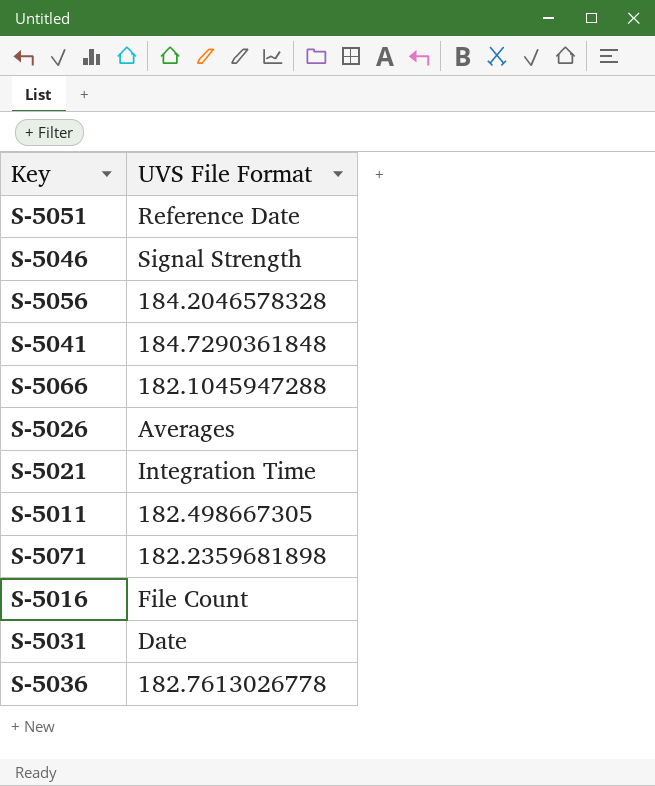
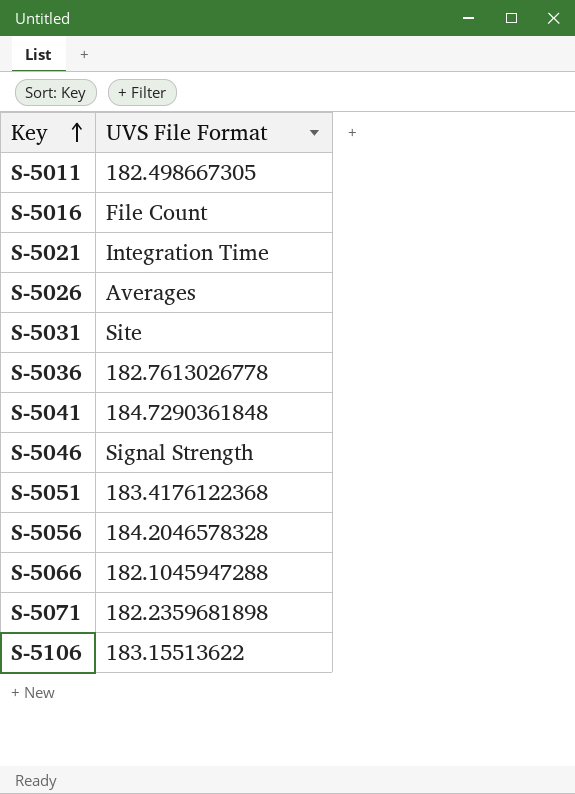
row order: none -> Key ascending
S-5031 | UVS File Format: Date -> Site
S-5051 | UVS File Format: Reference Date -> 183.4176122368
row S-5106: none -> 183.15513622

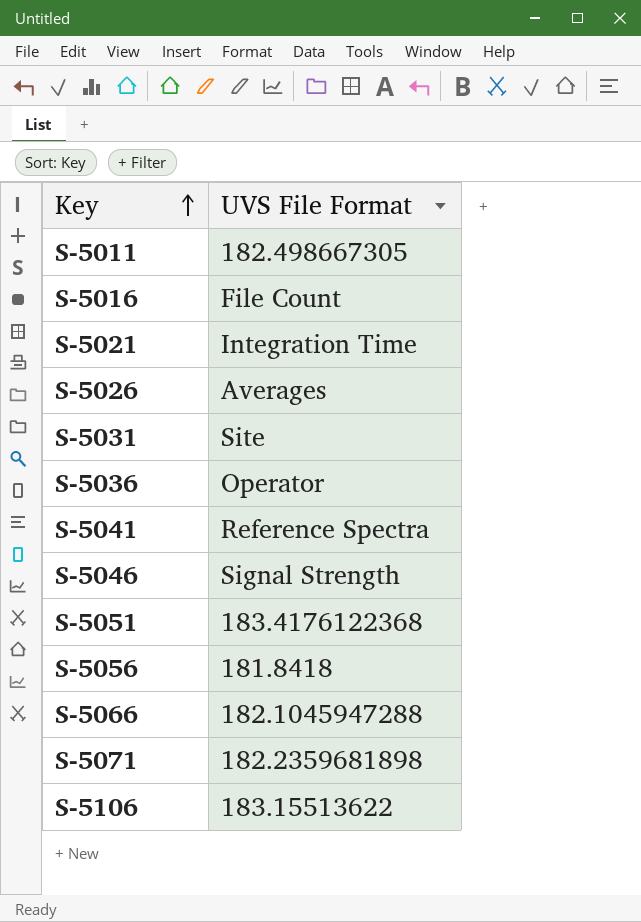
S-5036 | UVS File Format: 182.7613026778 -> Operator
S-5041 | UVS File Format: 184.7290361848 -> Reference Spectra
S-5056 | UVS File Format: 184.2046578328 -> 181.8418

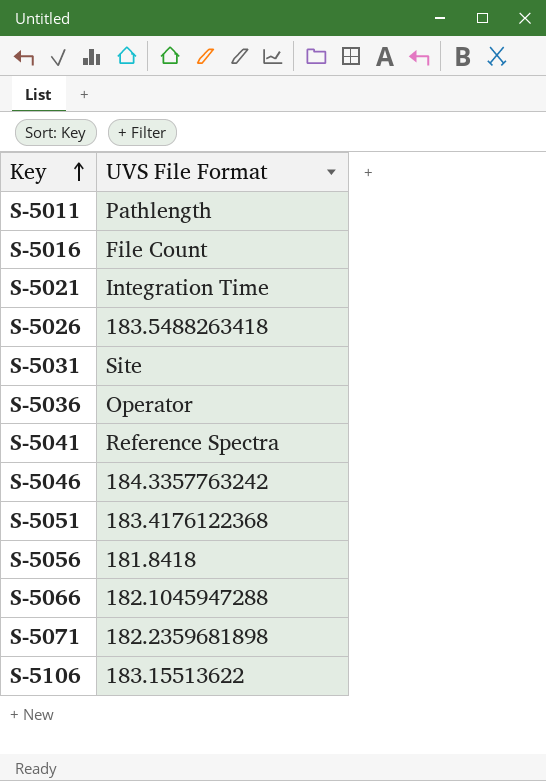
S-5011 | UVS File Format: 182.498667305 -> Pathlength
S-5026 | UVS File Format: Averages -> 183.5488263418
S-5046 | UVS File Format: Signal Strength -> 184.3357763242

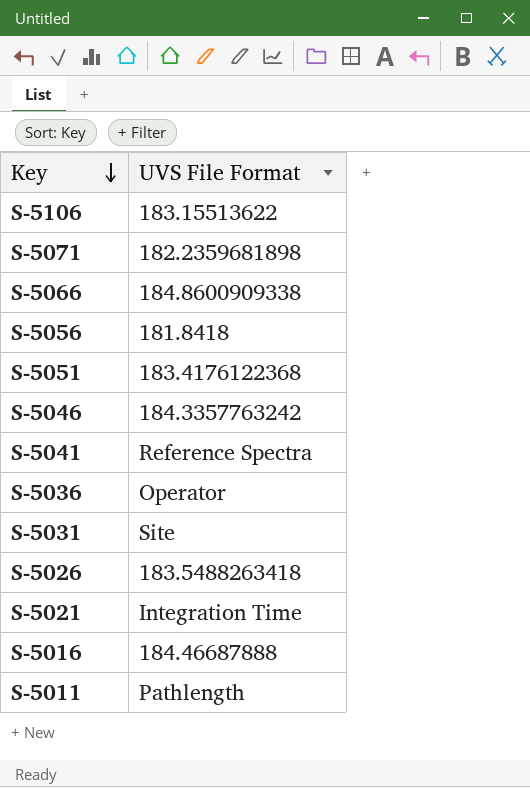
row order: Key ascending -> Key descending
S-5066 | UVS File Format: 182.1045947288 -> 184.8600909338
S-5016 | UVS File Format: File Count -> 184.46687888

